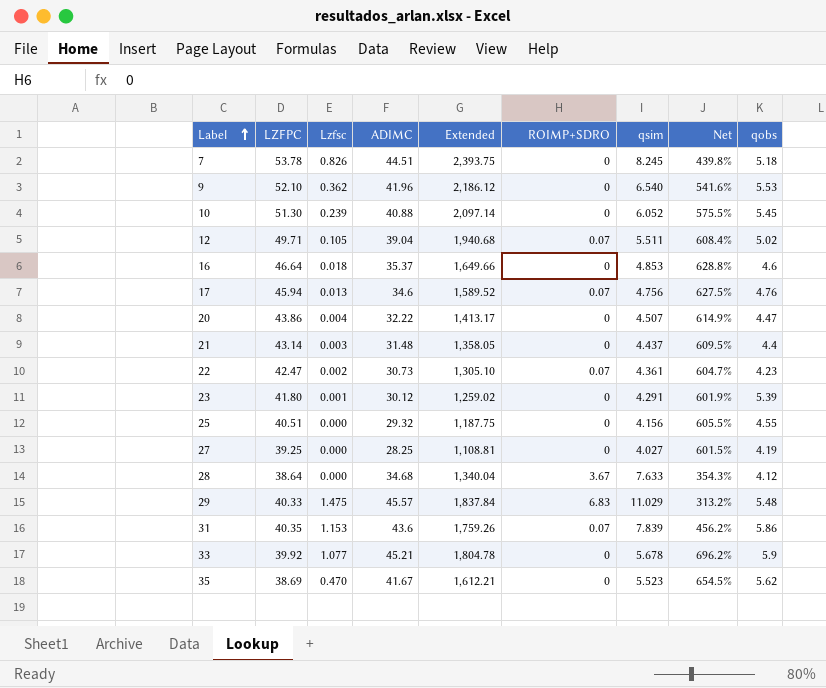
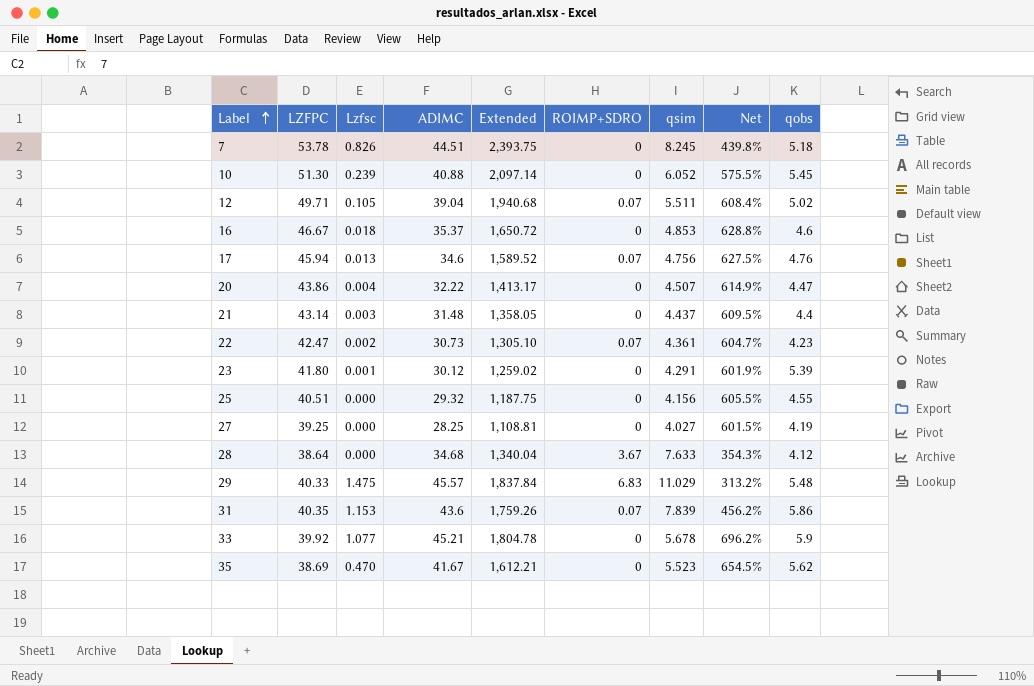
row 9: 52.10 | 0.362 | 41.96 | 2,186.12 | 0 | 6.540 | 541.6% | 5.53 -> none
16 | LZFPC: 46.64 -> 46.67
16 | Extended: 1,649.66 -> 1,650.72

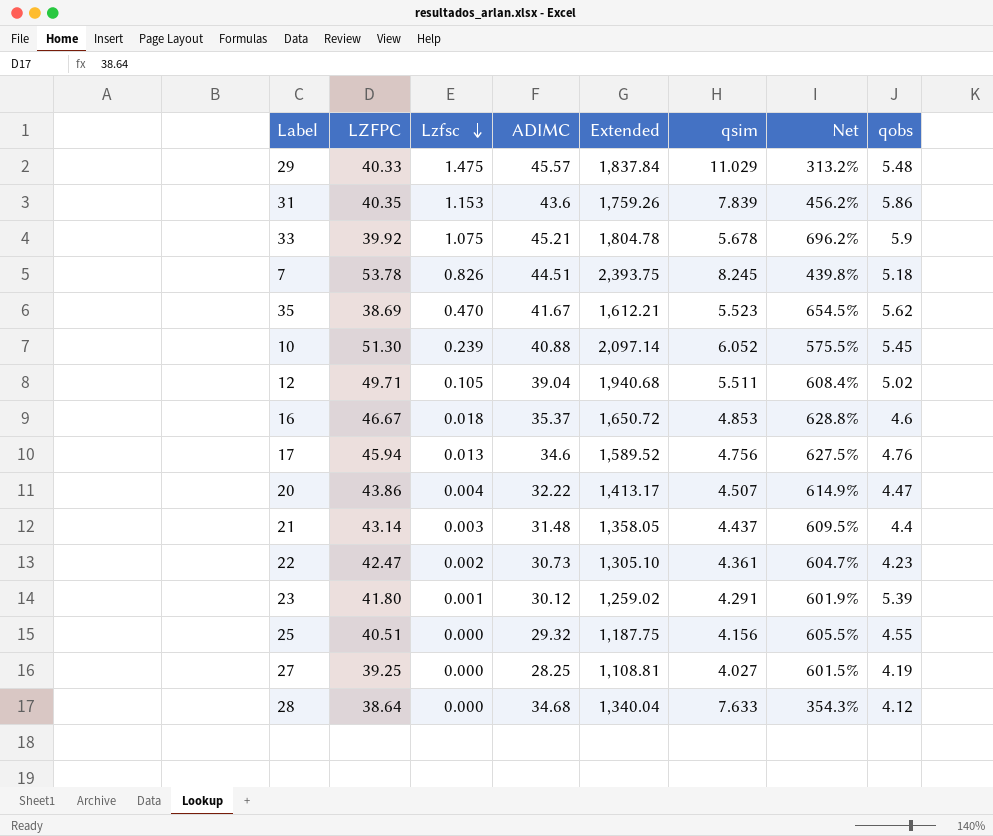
row order: Label ascending -> Lzfsc descending
column ROIMP+SDRO | position: 6 -> none
33 | Lzfsc: 1.077 -> 1.075

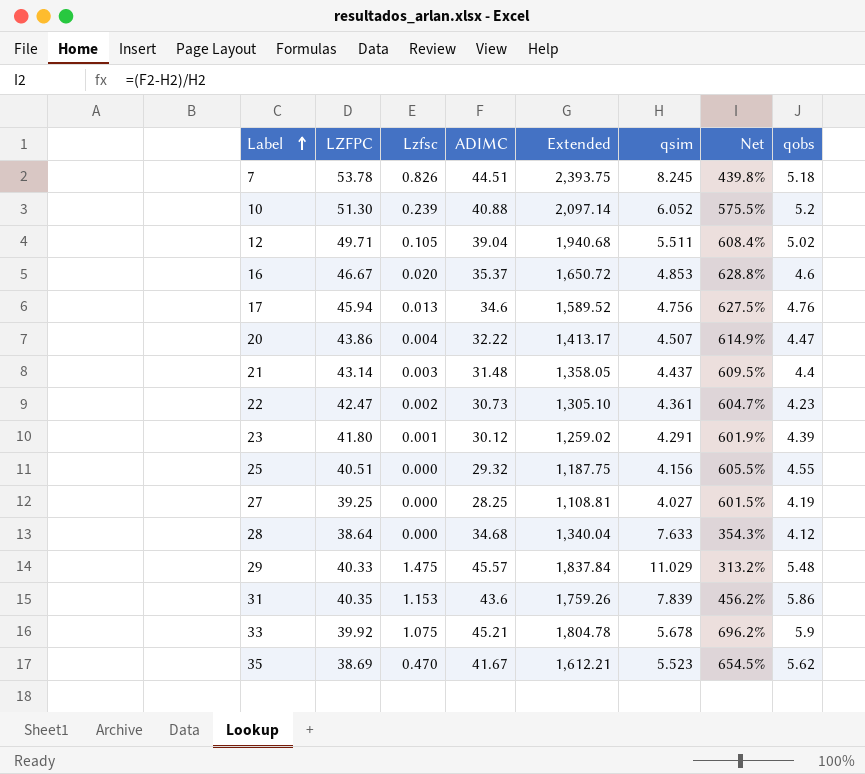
row order: Lzfsc descending -> Label ascending
10 | qobs: 5.45 -> 5.2
16 | Lzfsc: 0.018 -> 0.020
23 | qobs: 5.39 -> 4.39

